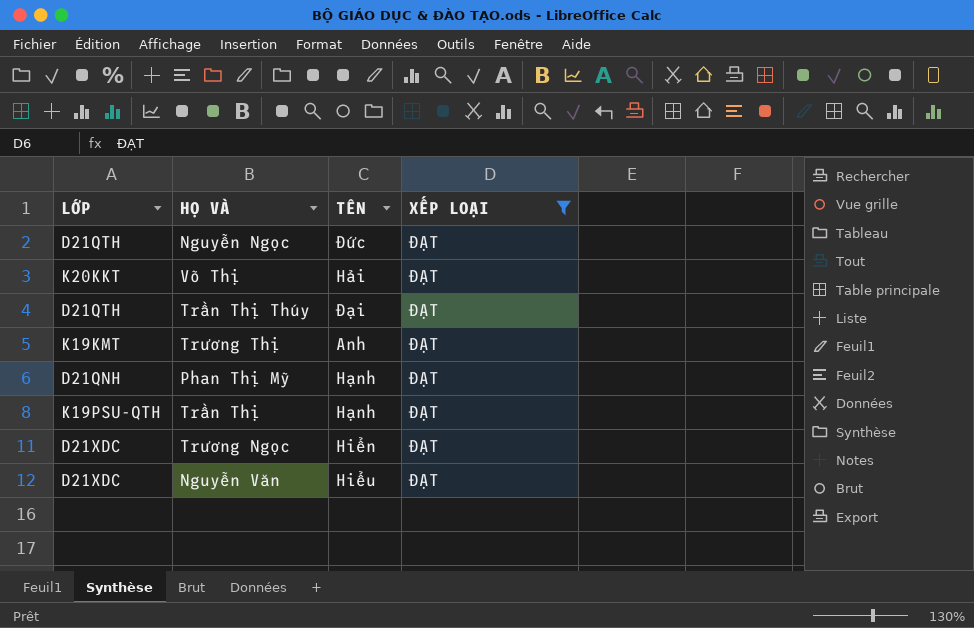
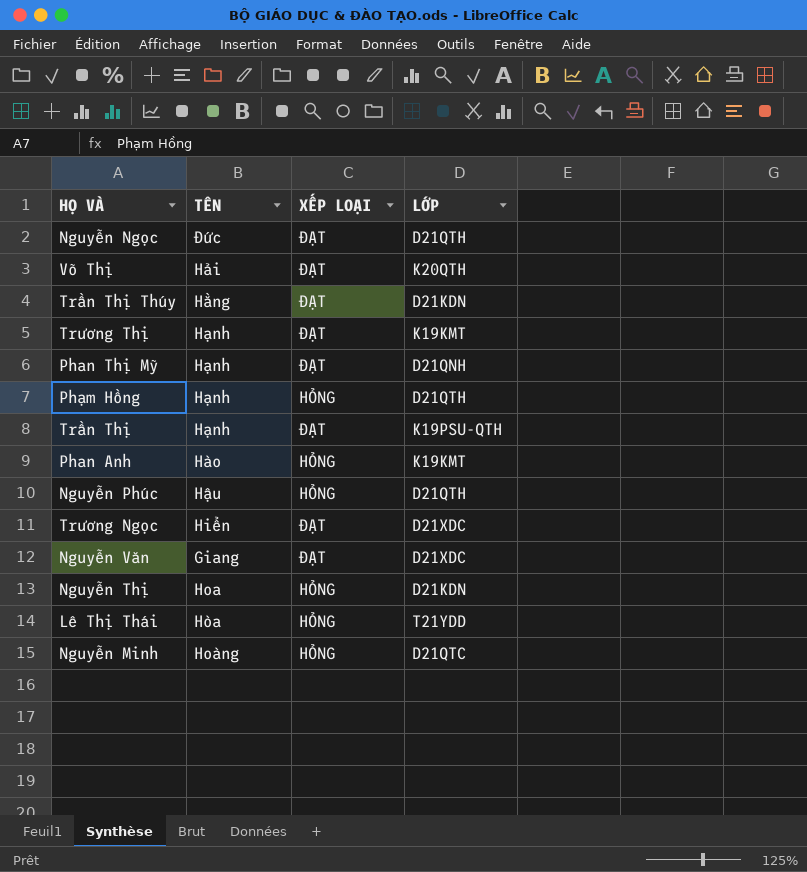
filter: XẾP LOẠI = ĐẠT -> none
column LỚP | position: 1 -> 4
Võ Thị | LỚP: K20KKT -> K20QTH
Trần Thị Thúy | TÊN: Đại -> Hằng
Trần Thị Thúy | LỚP: D21QTH -> D21KDN
Trương Thị | TÊN: Anh -> Hạnh
Nguyễn Văn | TÊN: Hiểu -> Giang

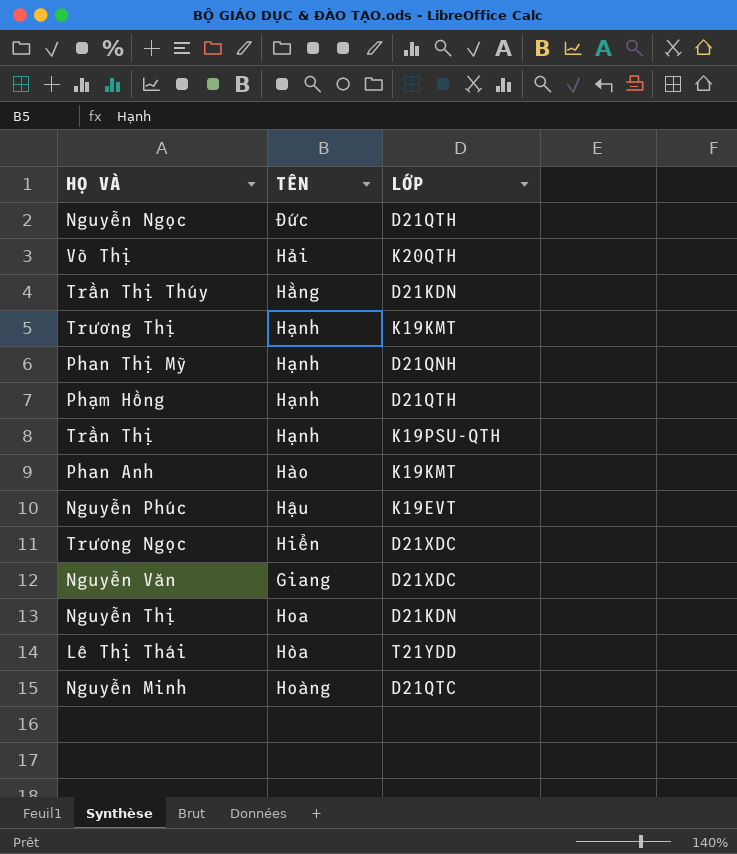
column XẾP LOẠI | position: 3 -> none
Nguyễn Phúc | LỚP: D21QTH -> K19EVT

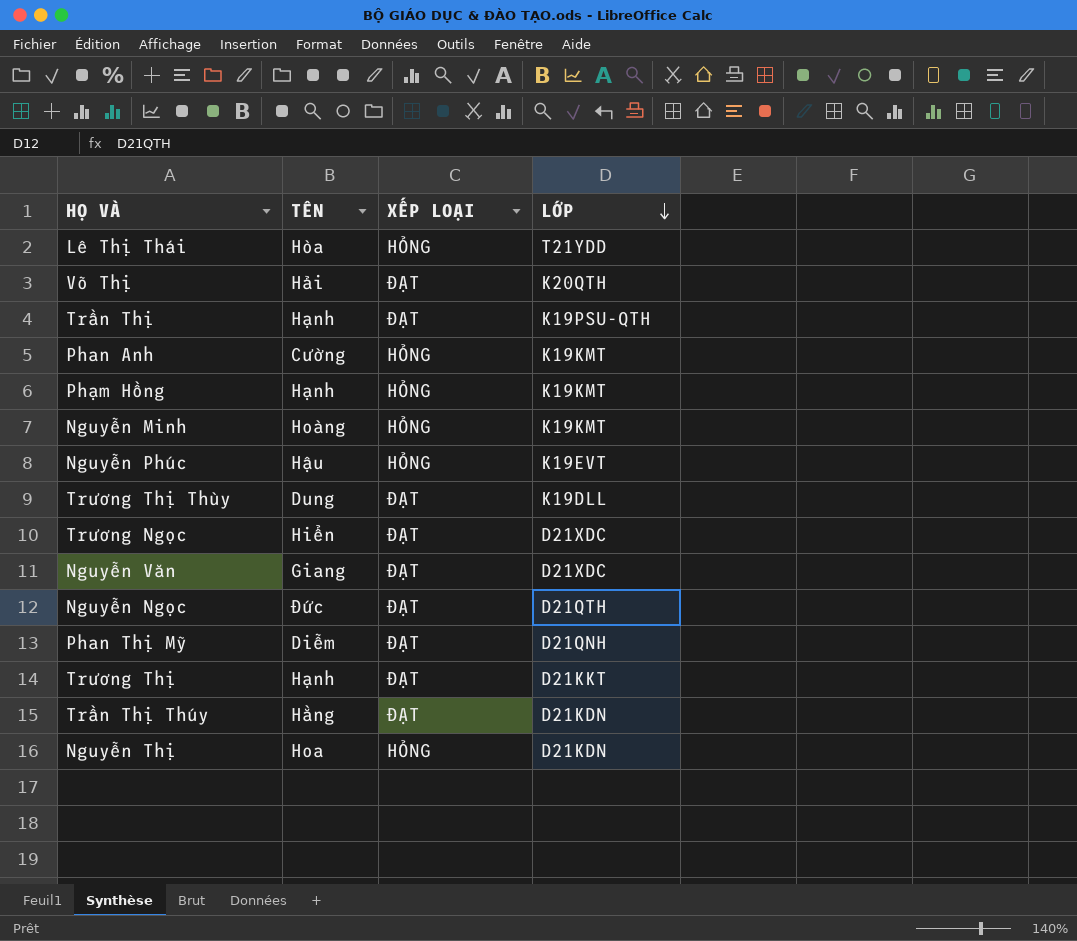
row order: none -> LỚP descending
column XẾP LOẠI | position: none -> 3
Phan Anh | TÊN: Hào -> Cường
Phạm Hồng | LỚP: D21QTH -> K19KMT
Nguyễn Minh | LỚP: D21QTC -> K19KMT
row Trương Thị Thùy: none -> Dung | ĐẠT | K19DLL
Phan Thị Mỹ | TÊN: Hạnh -> Diễm
Trương Thị | LỚP: K19KMT -> D21KKT

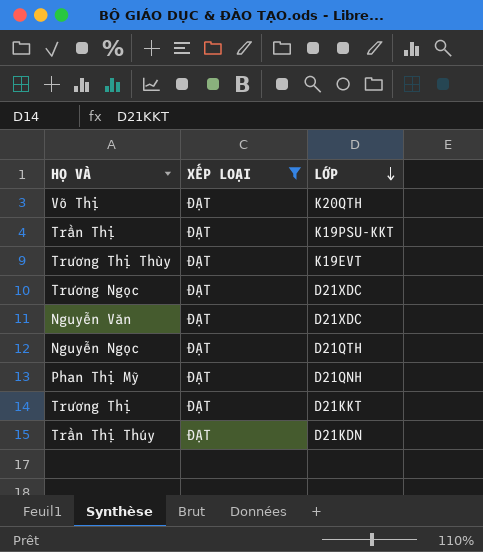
filter: none -> XẾP LOẠI = ĐẠT
column TÊN | position: 2 -> none
Trần Thị | LỚP: K19PSU-QTH -> K19PSU-KKT
Trương Thị Thùy | LỚP: K19DLL -> K19EVT

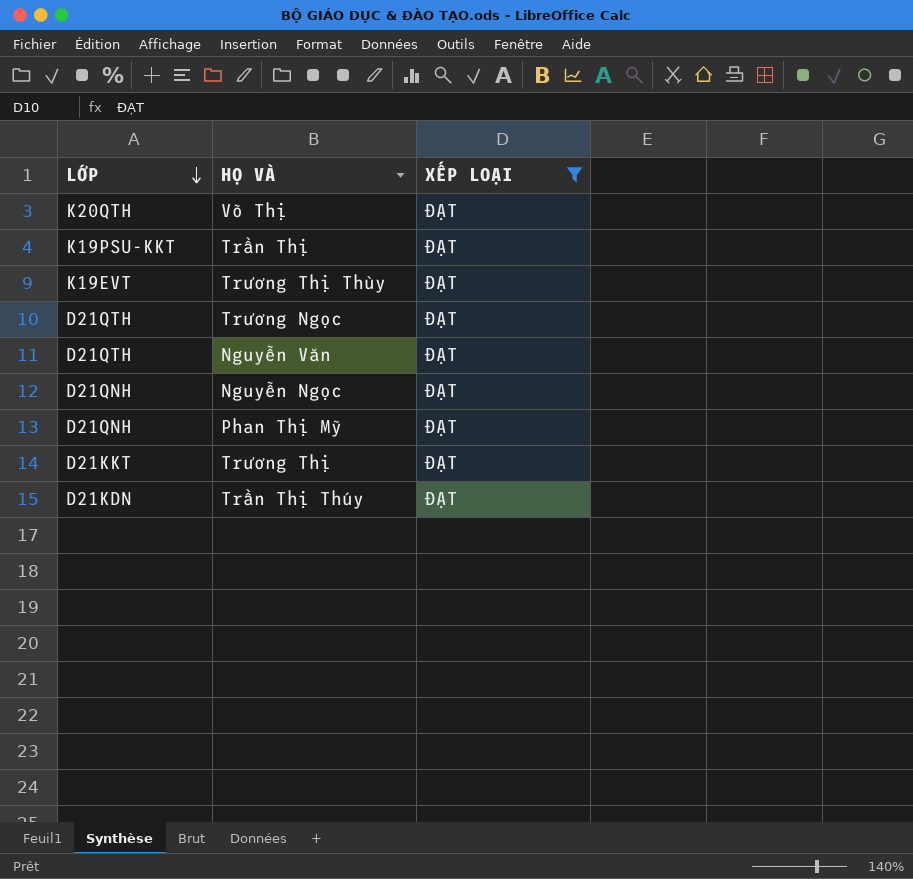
column LỚP | position: 3 -> 1
Trương Ngọc | LỚP: D21XDC -> D21QTH
Nguyễn Văn | LỚP: D21XDC -> D21QTH
Nguyễn Ngọc | LỚP: D21QTH -> D21QNH

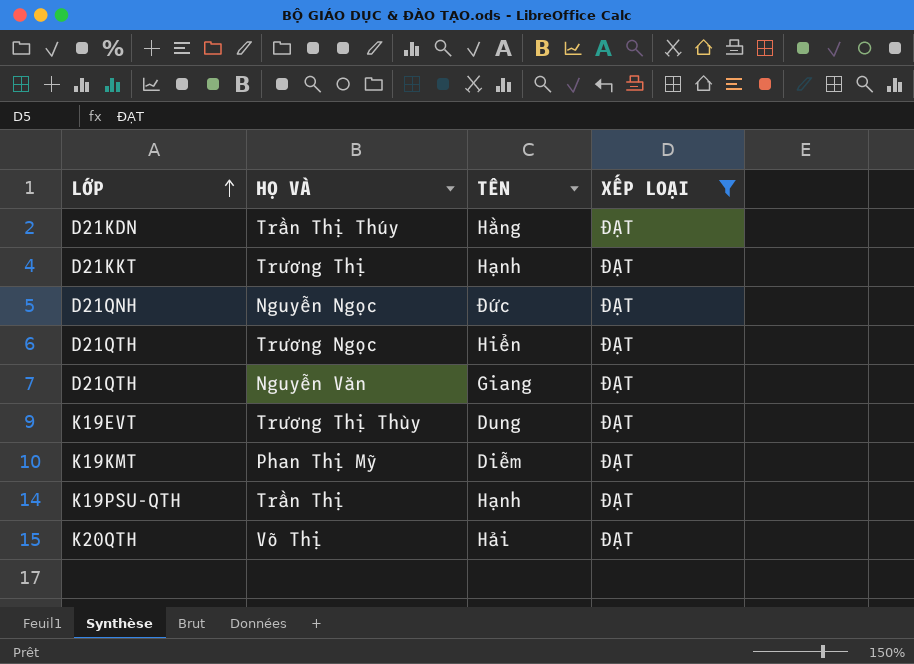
row order: LỚP descending -> LỚP ascending
column TÊN | position: none -> 3
Phan Thị Mỹ | LỚP: D21QNH -> K19KMT
Trần Thị | LỚP: K19PSU-KKT -> K19PSU-QTH

